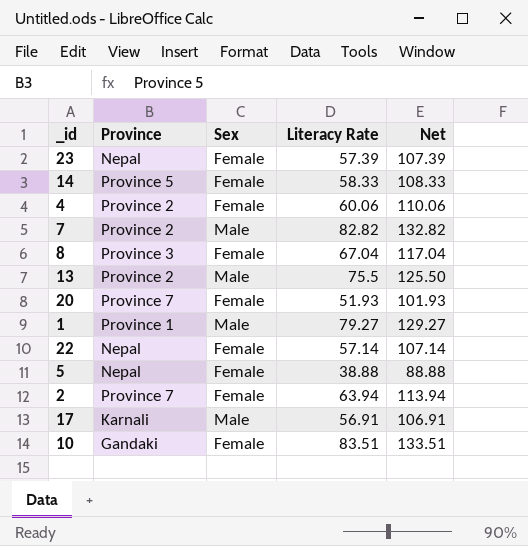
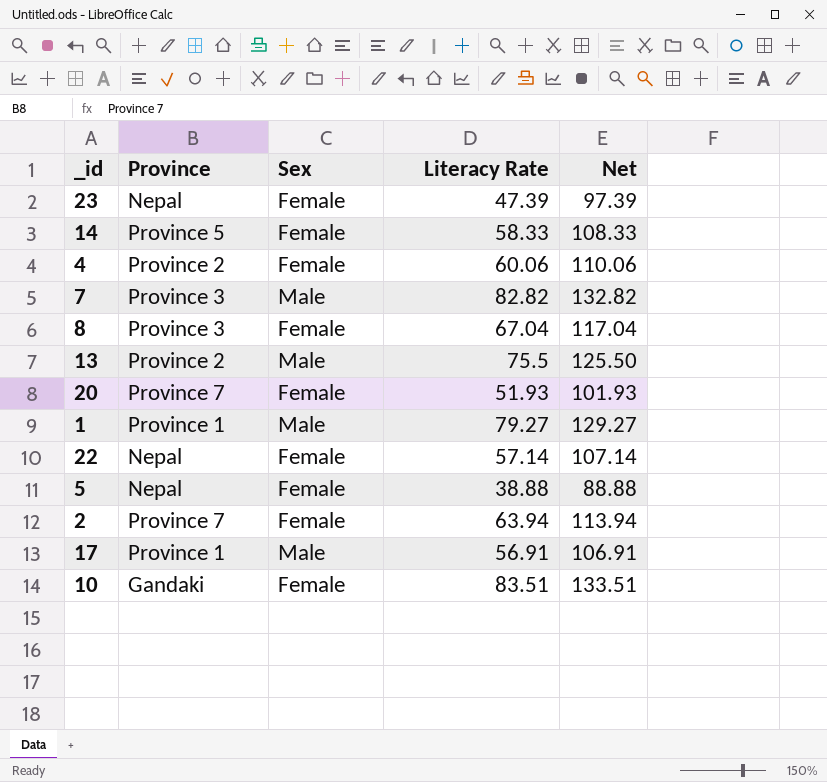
23 | Literacy Rate: 57.39 -> 47.39
23 | Net: 107.39 -> 97.39
7 | Province: Province 2 -> Province 3
17 | Province: Karnali -> Province 1

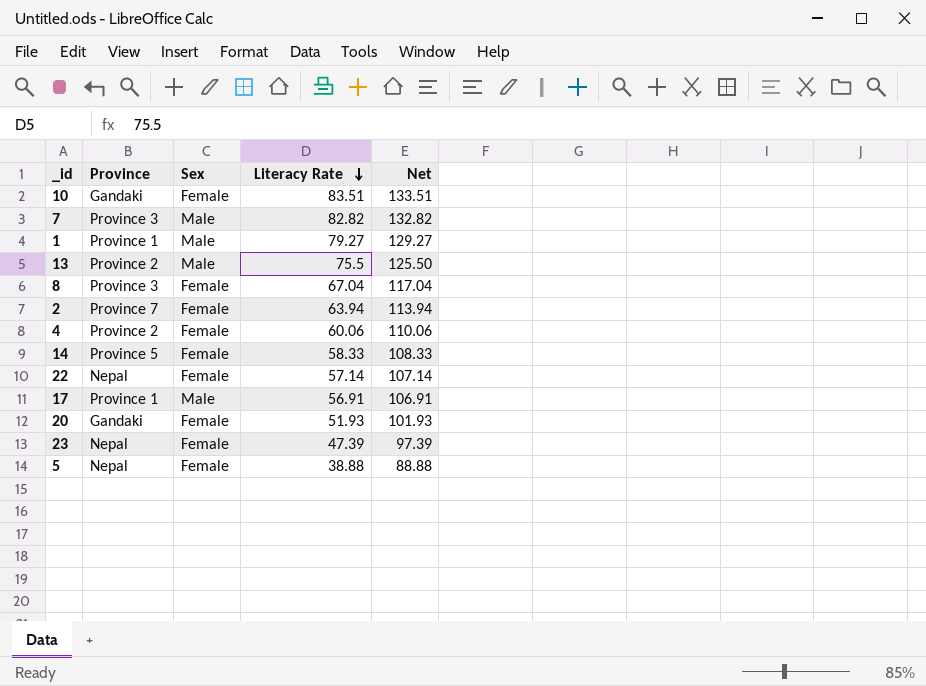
row order: none -> Literacy Rate descending
20 | Province: Province 7 -> Gandaki

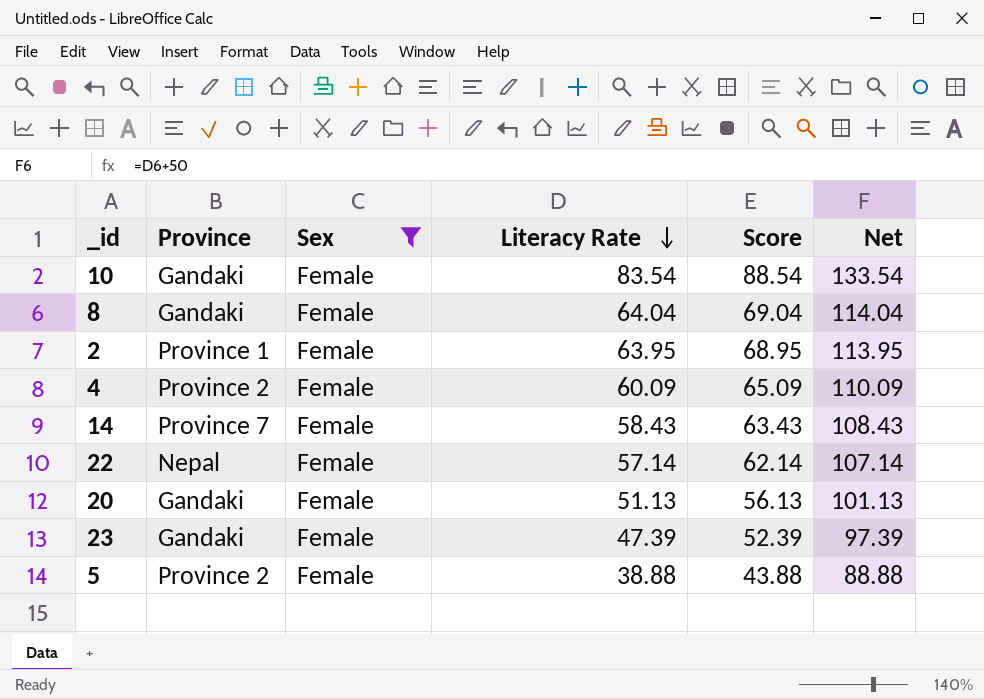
filter: none -> Sex = Female
column Score | formula: none -> [Literacy Rate] + 5
10 | Literacy Rate: 83.51 -> 83.54
10 | Net: 133.51 -> 133.54
8 | Province: Province 3 -> Gandaki
8 | Literacy Rate: 67.04 -> 64.04
8 | Net: 117.04 -> 114.04
2 | Province: Province 7 -> Province 1
2 | Literacy Rate: 63.94 -> 63.95
2 | Net: 113.94 -> 113.95
4 | Literacy Rate: 60.06 -> 60.09
4 | Net: 110.06 -> 110.09
14 | Province: Province 5 -> Province 7
14 | Literacy Rate: 58.33 -> 58.43
14 | Net: 108.33 -> 108.43
20 | Literacy Rate: 51.93 -> 51.13
20 | Net: 101.93 -> 101.13
23 | Province: Nepal -> Gandaki
5 | Province: Nepal -> Province 2

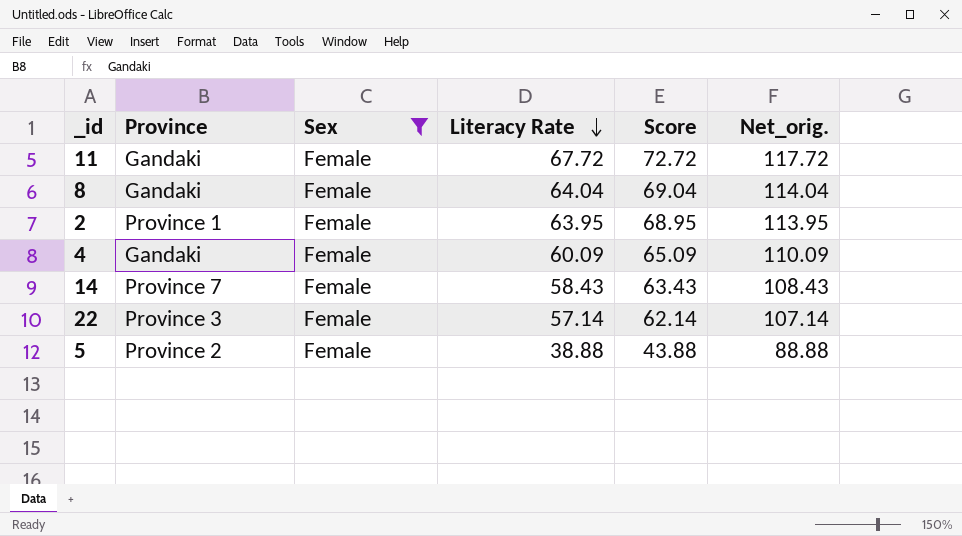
column name: Net -> Net_orig.
row 10: Gandaki | Female | 83.54 | 88.54 | 133.54 -> none
row 20: Gandaki | Female | 51.13 | 56.13 | 101.13 -> none
row 23: Gandaki | Female | 47.39 | 52.39 | 97.39 -> none
row 11: none -> Gandaki | Female | 67.72 | 72.72 | 117.72
4 | Province: Province 2 -> Gandaki
22 | Province: Nepal -> Province 3

